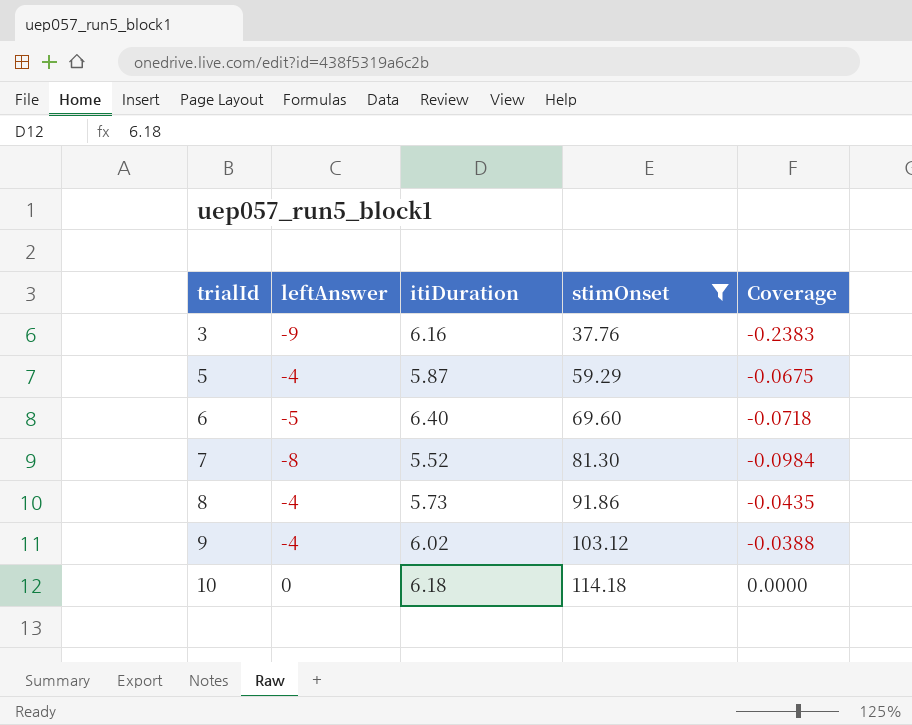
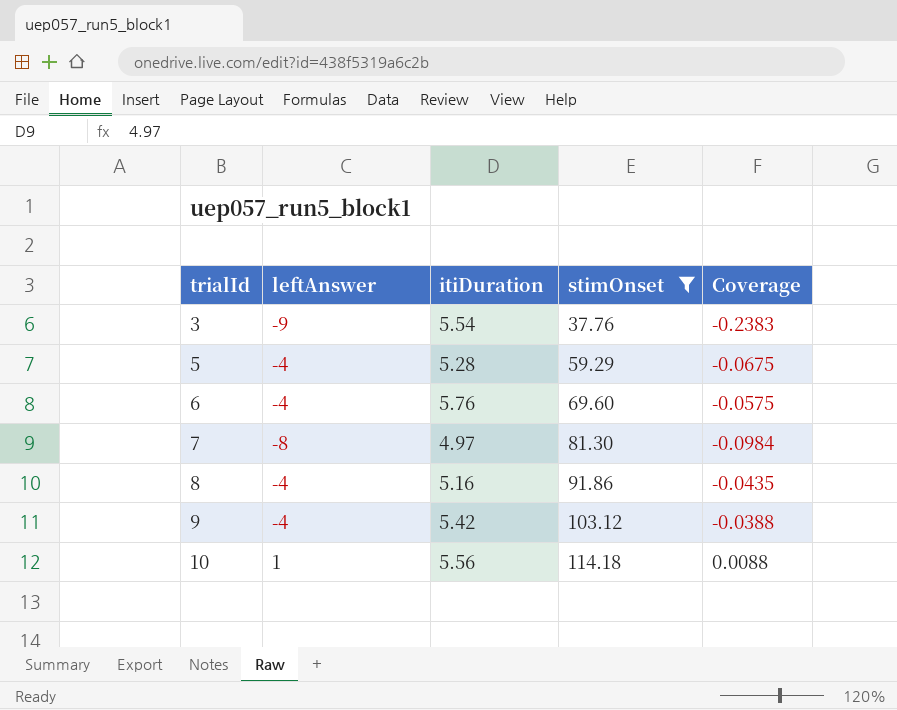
3 | itiDuration: 6.16 -> 5.54
5 | itiDuration: 5.87 -> 5.28
6 | leftAnswer: -5 -> -4
6 | itiDuration: 6.40 -> 5.76
6 | Coverage: -0.0718 -> -0.0575
7 | itiDuration: 5.52 -> 4.97
8 | itiDuration: 5.73 -> 5.16
9 | itiDuration: 6.02 -> 5.42
10 | leftAnswer: 0 -> 1
10 | itiDuration: 6.18 -> 5.56
10 | Coverage: 0.0000 -> 0.0088

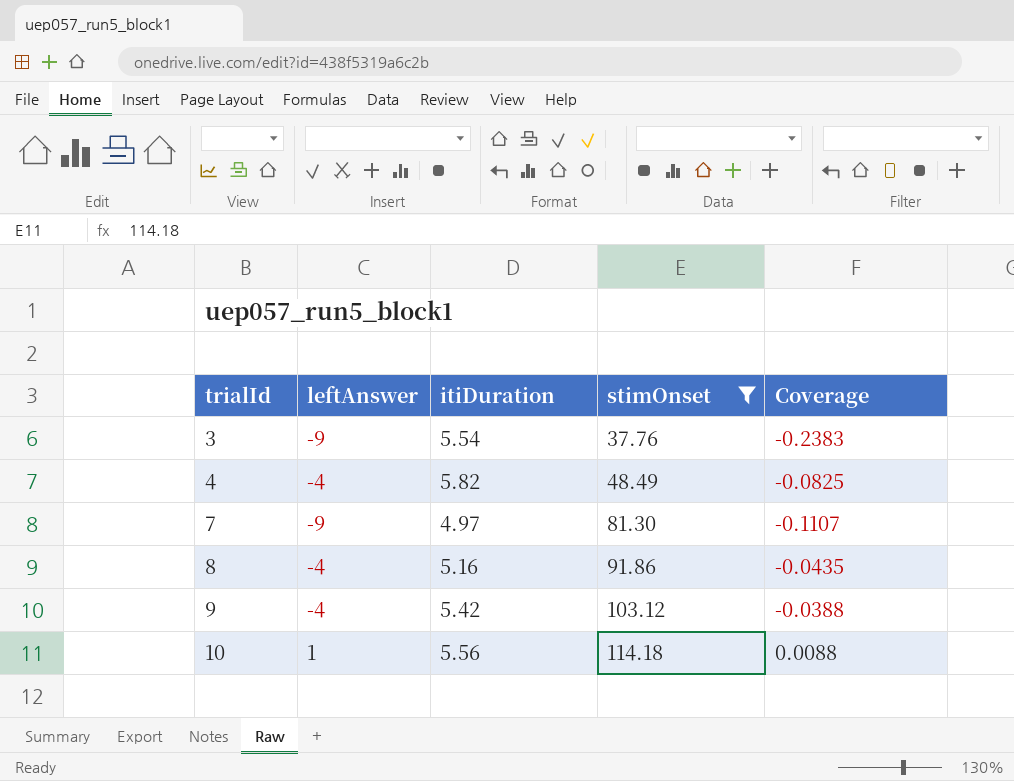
row 5: -4 | 5.28 | 59.29 | -0.0675 -> none
row 6: -4 | 5.76 | 69.60 | -0.0575 -> none
row 4: none -> -4 | 5.82 | 48.49 | -0.0825
7 | leftAnswer: -8 -> -9
7 | Coverage: -0.0984 -> -0.1107

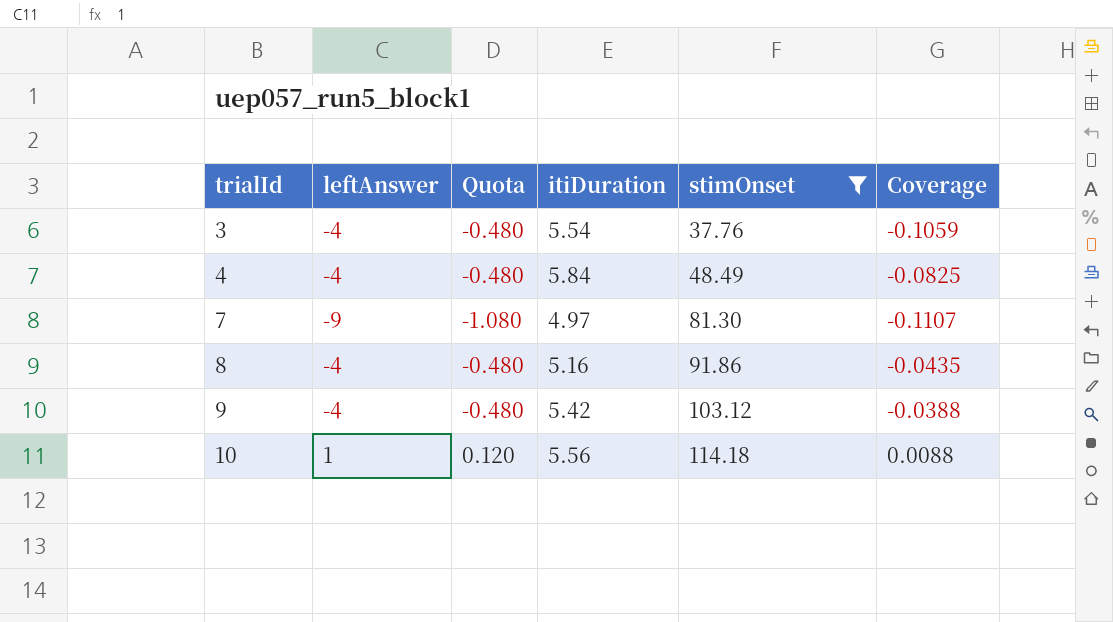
column Quota | formula: none -> [leftAnswer] * 0.12
3 | leftAnswer: -9 -> -4
3 | Coverage: -0.2383 -> -0.1059
4 | itiDuration: 5.82 -> 5.84

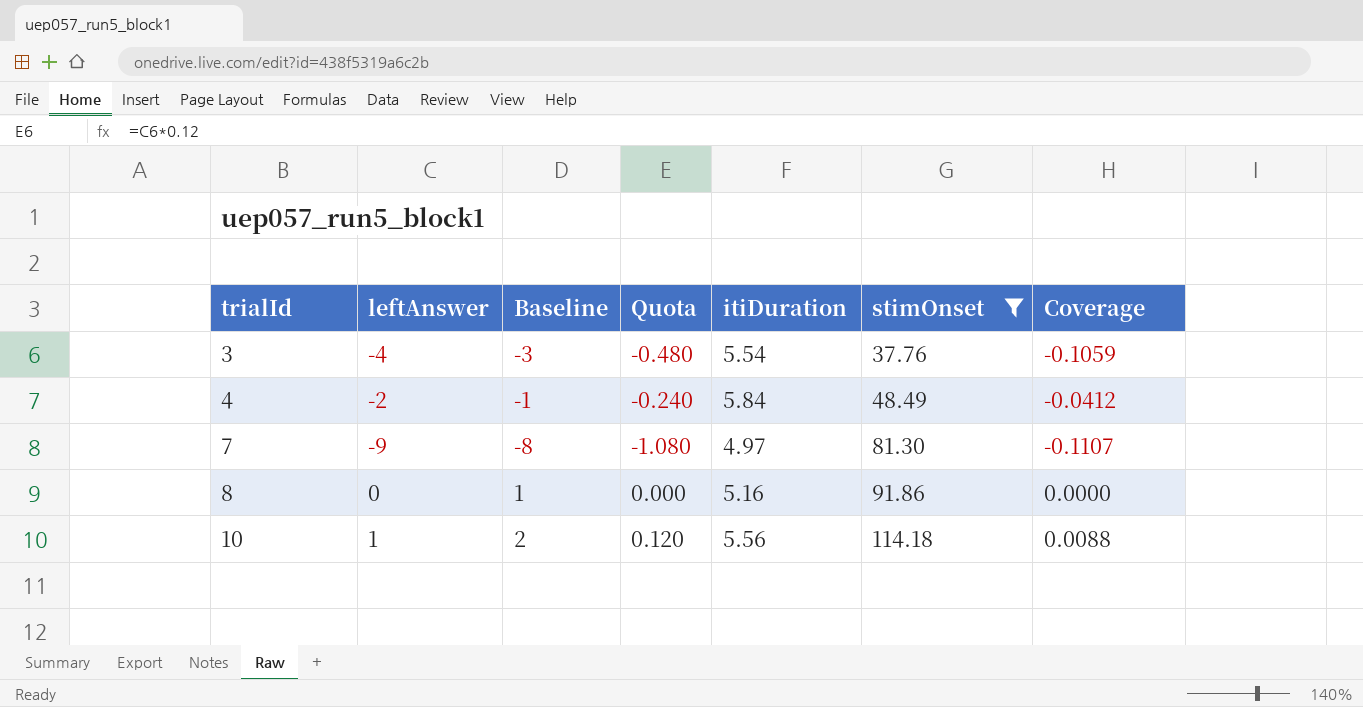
column Baseline | formula: none -> [leftAnswer] + 1
row 9: -4 | -0.480 | 5.42 | 103.12 | -0.0388 -> none
4 | leftAnswer: -4 -> -2
4 | Quota: -0.480 -> -0.240
4 | Coverage: -0.0825 -> -0.0412
8 | leftAnswer: -4 -> 0
8 | Quota: -0.480 -> 0.000
8 | Coverage: -0.0435 -> 0.0000

